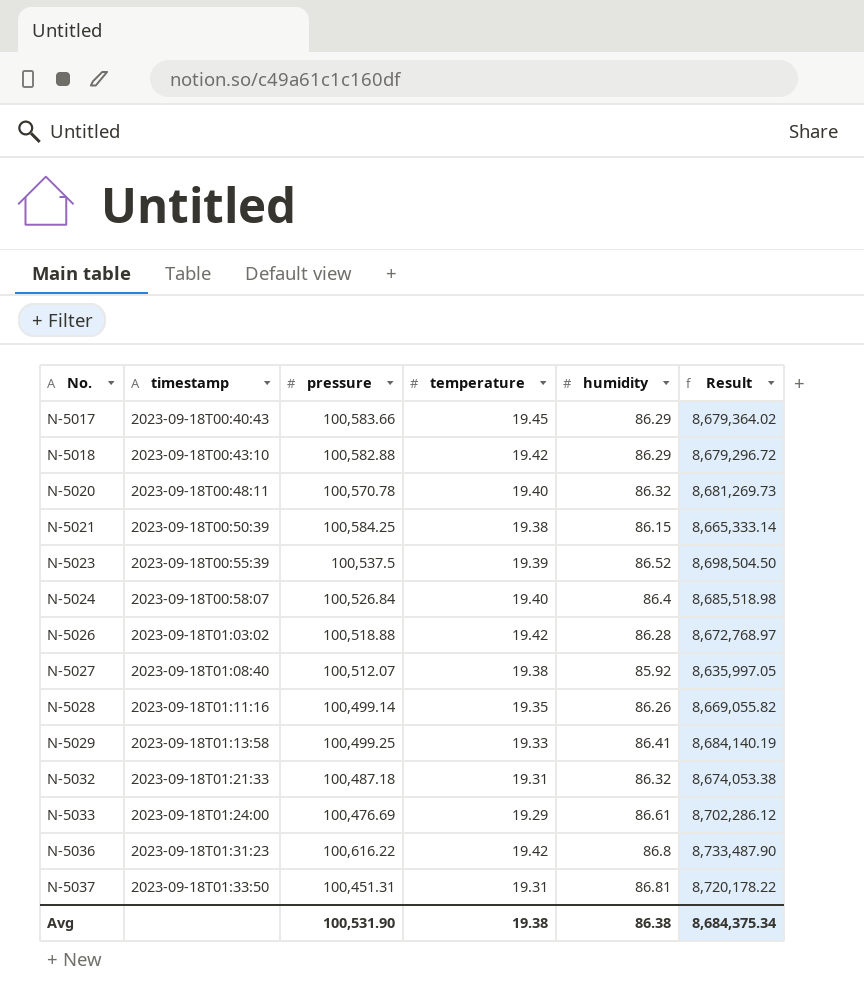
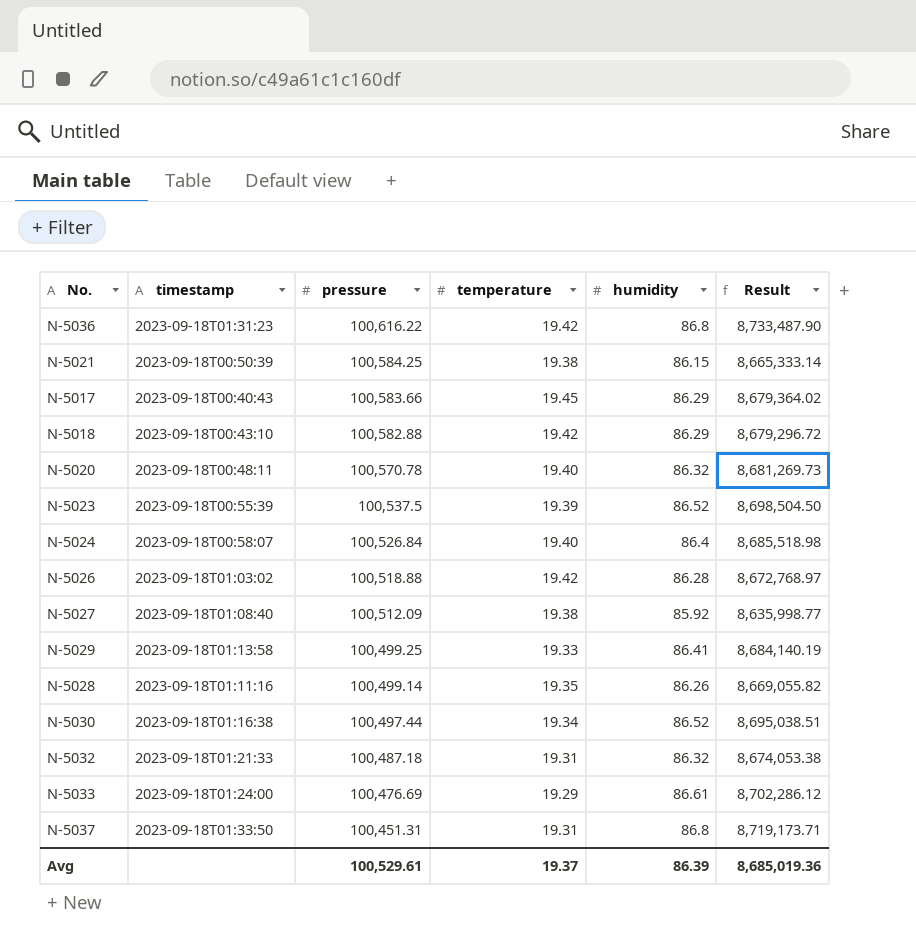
row order: No. ascending -> pressure descending
N-5027 | pressure: 100,512.07 -> 100,512.09
N-5027 | Result: 8,635,997.05 -> 8,635,998.77
row N-5030: none -> 2023-09-18T01:16:38 | 100,497.44 | 19.34 | 86.52 | 8,695,038.51
N-5037 | humidity: 86.81 -> 86.8
N-5037 | Result: 8,720,178.22 -> 8,719,173.71
Avg | pressure: 100,531.90 -> 100,529.61
Avg | temperature: 19.38 -> 19.37
Avg | humidity: 86.38 -> 86.39
Avg | Result: 8,684,375.34 -> 8,685,019.36

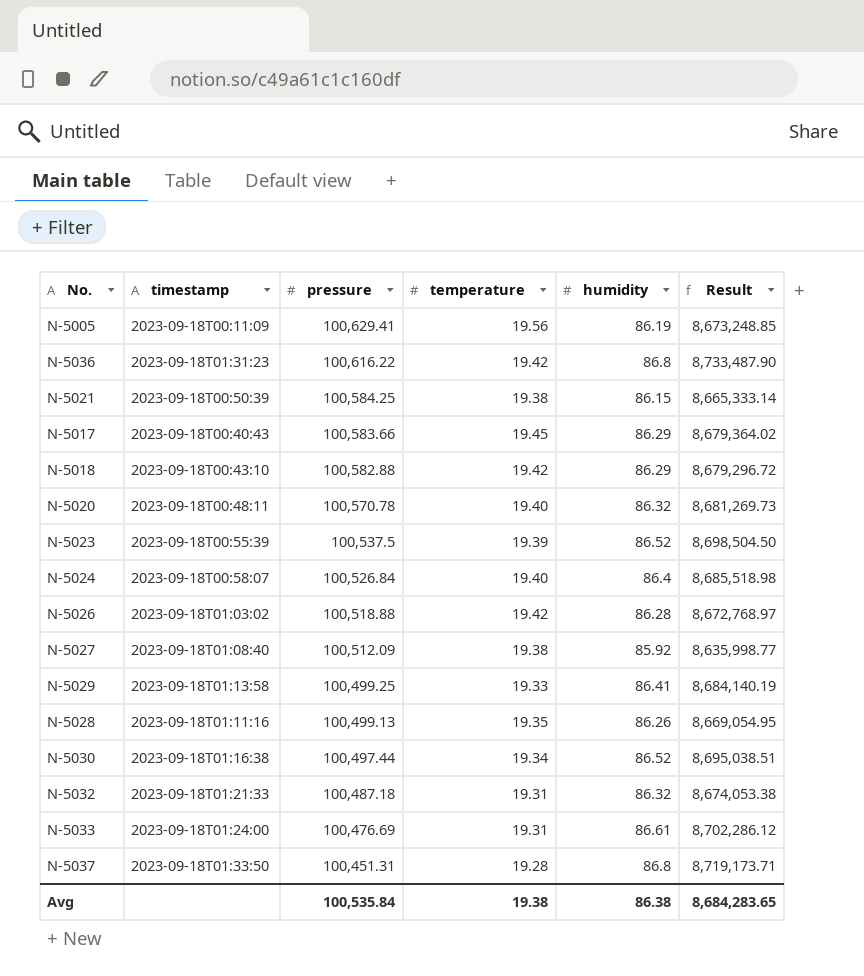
row N-5005: none -> 2023-09-18T00:11:09 | 100,629.41 | 19.56 | 86.19 | 8,673,248.85
N-5028 | pressure: 100,499.14 -> 100,499.13
N-5028 | Result: 8,669,055.82 -> 8,669,054.95
N-5033 | temperature: 19.29 -> 19.31
N-5037 | temperature: 19.31 -> 19.28
Avg | pressure: 100,529.61 -> 100,535.84
Avg | temperature: 19.37 -> 19.38
Avg | humidity: 86.39 -> 86.38
Avg | Result: 8,685,019.36 -> 8,684,283.65

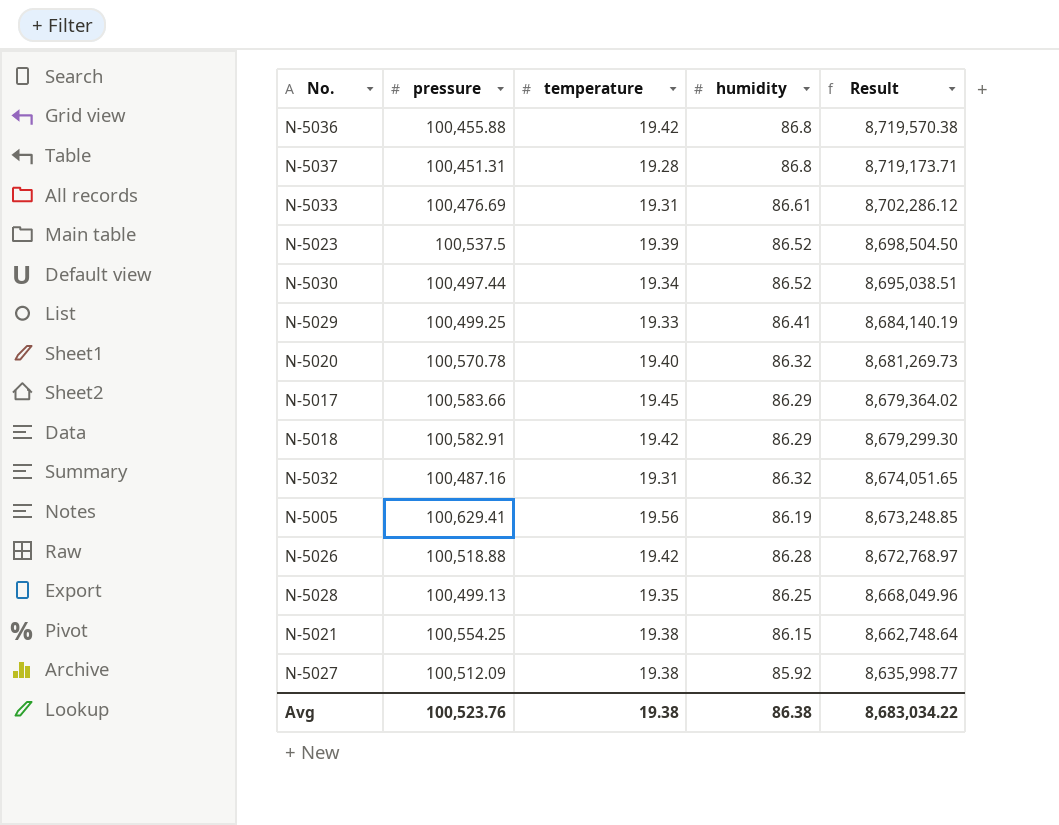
row order: pressure descending -> Result descending
column timestamp | position: 2 -> none
row N-5024: 2023-09-18T00:58:07 | 100,526.84 | 19.40 | 86.4 | 8,685,518.98 -> none
N-5036 | pressure: 100,616.22 -> 100,455.88
N-5036 | Result: 8,733,487.90 -> 8,719,570.38
N-5018 | pressure: 100,582.88 -> 100,582.91
N-5018 | Result: 8,679,296.72 -> 8,679,299.30
N-5032 | pressure: 100,487.18 -> 100,487.16
N-5032 | Result: 8,674,053.38 -> 8,674,051.65
N-5028 | humidity: 86.26 -> 86.25
N-5028 | Result: 8,669,054.95 -> 8,668,049.96
N-5021 | pressure: 100,584.25 -> 100,554.25
N-5021 | Result: 8,665,333.14 -> 8,662,748.64
Avg | pressure: 100,535.84 -> 100,523.76
Avg | Result: 8,684,283.65 -> 8,683,034.22

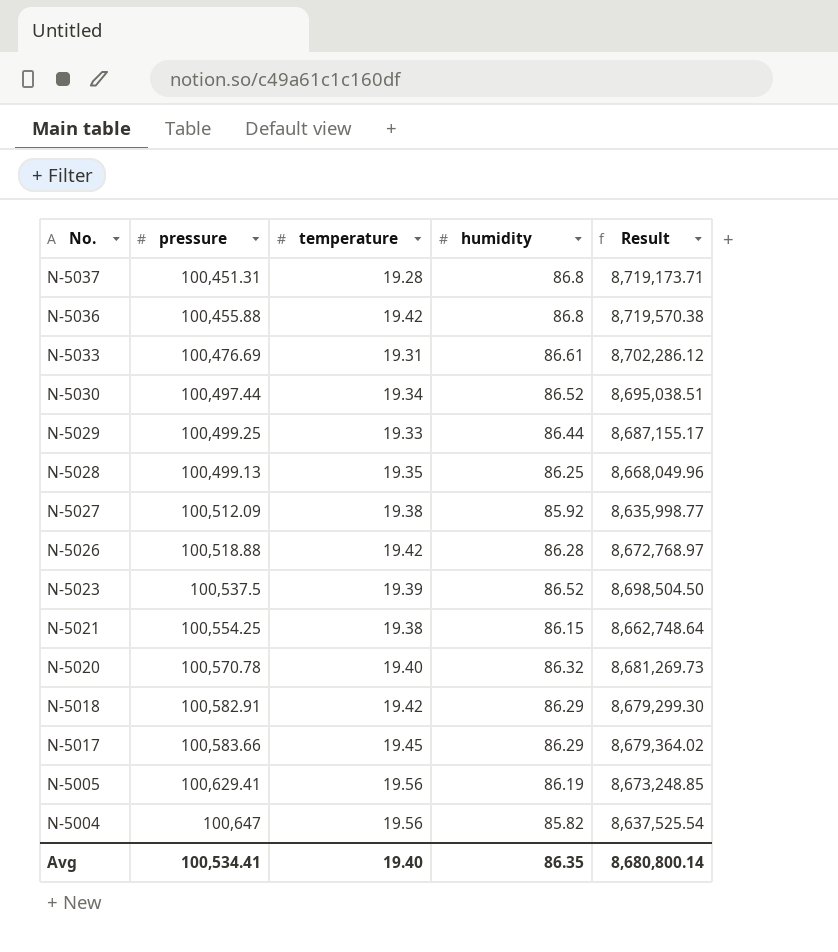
row order: Result descending -> No. descending
row N-5032: 100,487.16 | 19.31 | 86.32 | 8,674,051.65 -> none
N-5029 | humidity: 86.41 -> 86.44
N-5029 | Result: 8,684,140.19 -> 8,687,155.17
row N-5004: none -> 100,647 | 19.56 | 85.82 | 8,637,525.54
Avg | pressure: 100,523.76 -> 100,534.41
Avg | temperature: 19.38 -> 19.40
Avg | humidity: 86.38 -> 86.35
Avg | Result: 8,683,034.22 -> 8,680,800.14

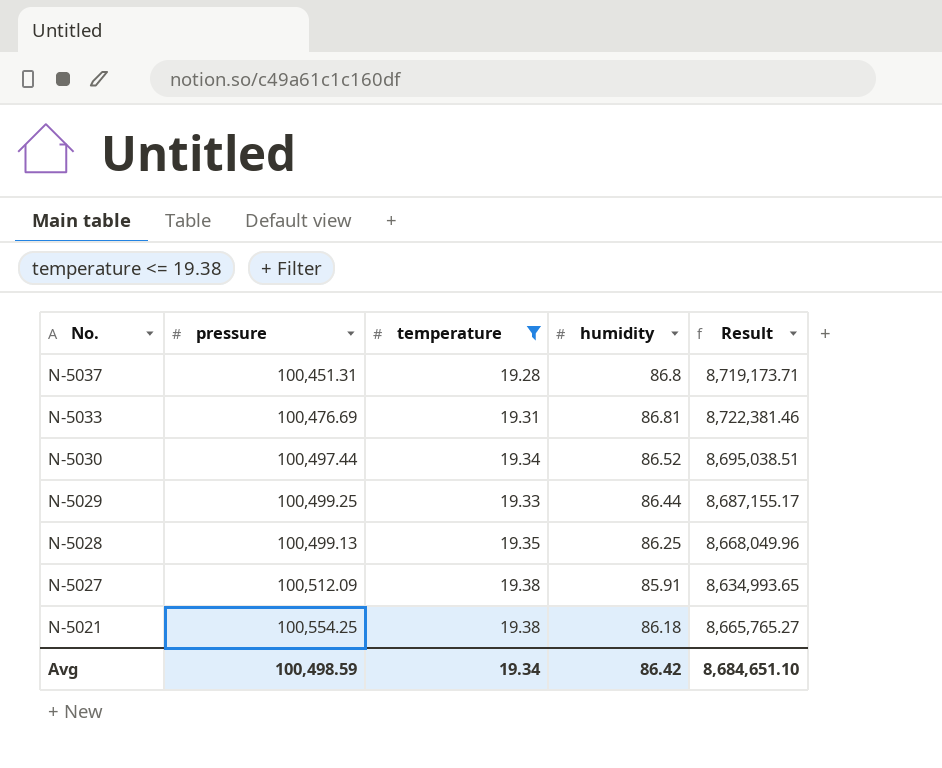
filter: none -> temperature <= 19.38
N-5033 | humidity: 86.61 -> 86.81
N-5033 | Result: 8,702,286.12 -> 8,722,381.46
N-5027 | humidity: 85.92 -> 85.91
N-5027 | Result: 8,635,998.77 -> 8,634,993.65
N-5021 | humidity: 86.15 -> 86.18
N-5021 | Result: 8,662,748.64 -> 8,665,765.27
Avg | pressure: 100,534.41 -> 100,498.59
Avg | temperature: 19.40 -> 19.34
Avg | humidity: 86.35 -> 86.42
Avg | Result: 8,680,800.14 -> 8,684,651.10

